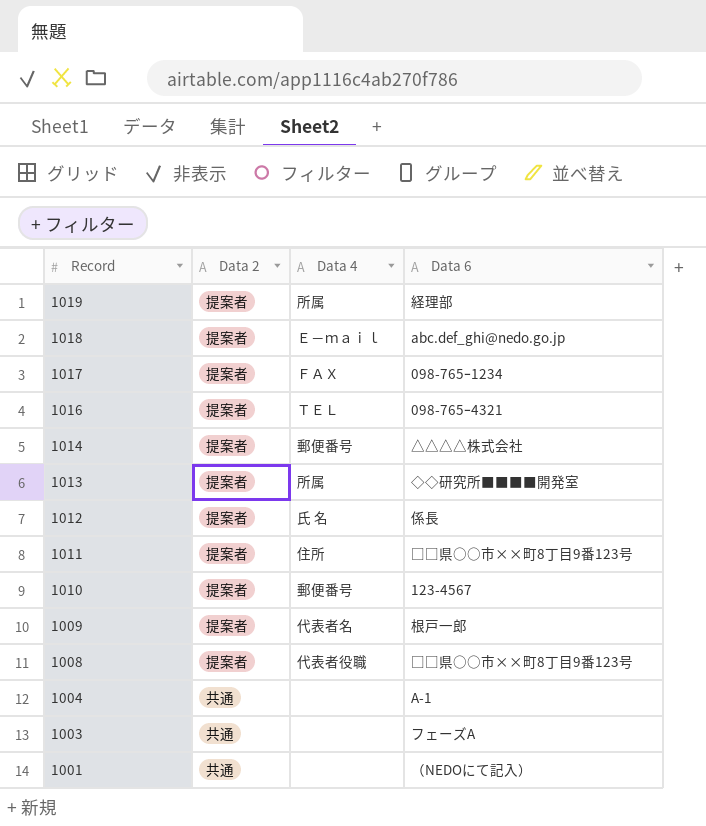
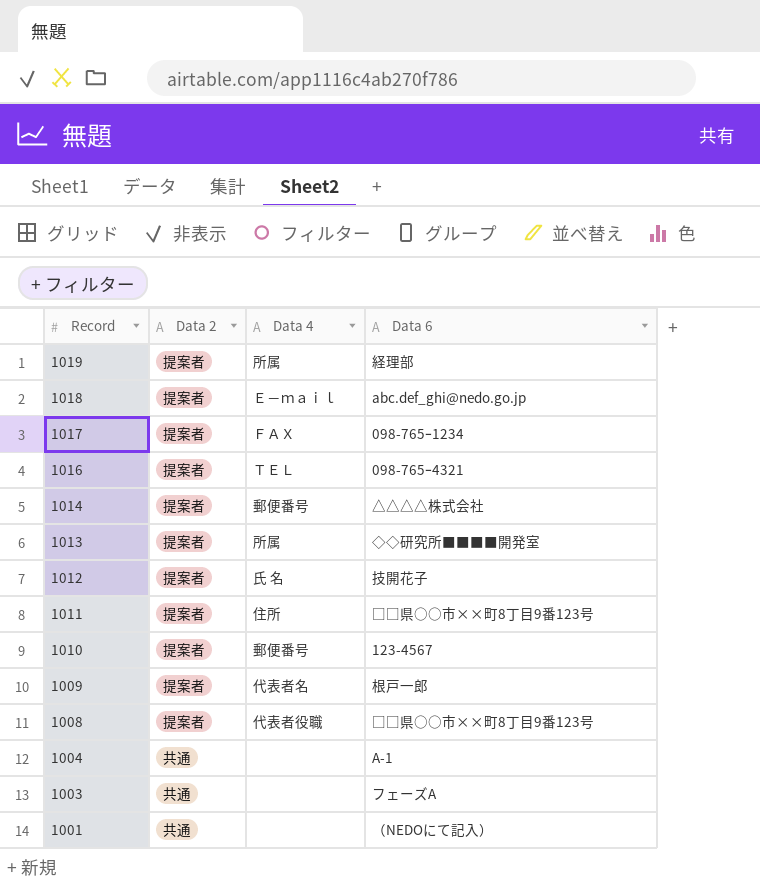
1012 | Data 6: 係長 -> 技開花子

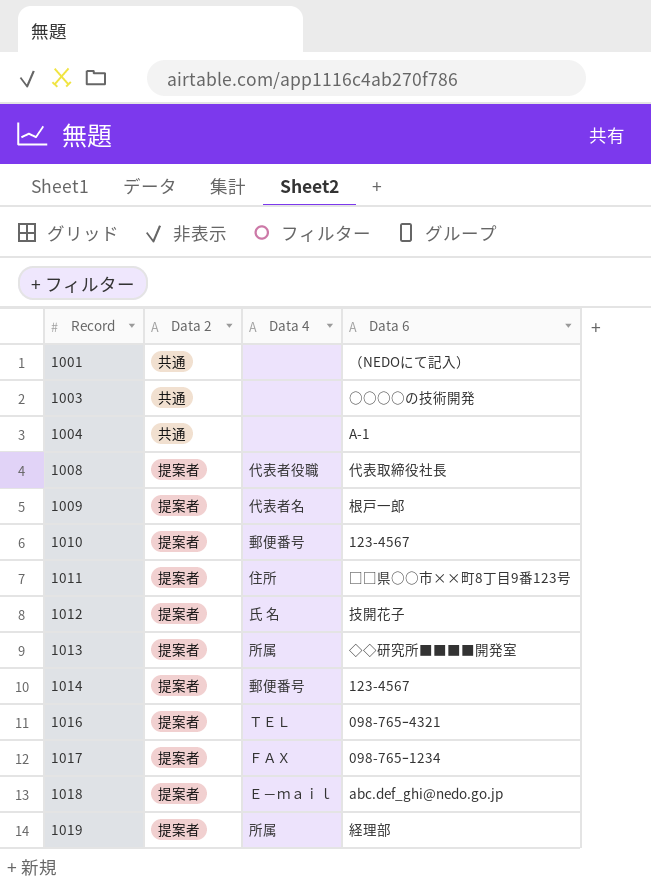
row order: Record descending -> Record ascending
1003 | Data 6: フェーズA -> ○○○○の技術開発
1008 | Data 6: □□県○○市××町8丁目9番123号 -> 代表取締役社長
1014 | Data 6: △△△△株式会社 -> 123-4567

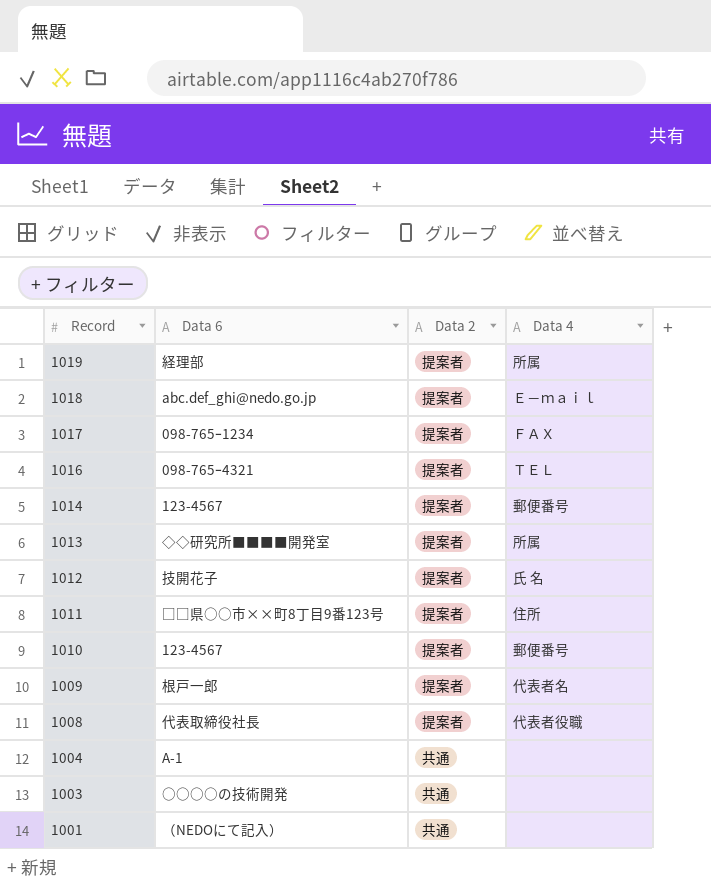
row order: Record ascending -> Record descending
column Data 6 | position: 4 -> 2

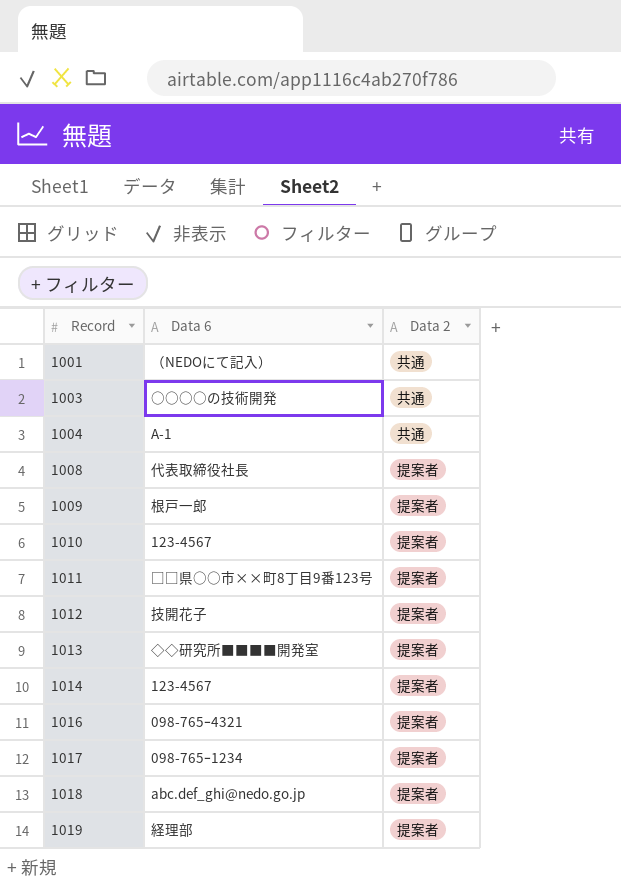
row order: Record descending -> Record ascending
column Data 4 | position: 4 -> none

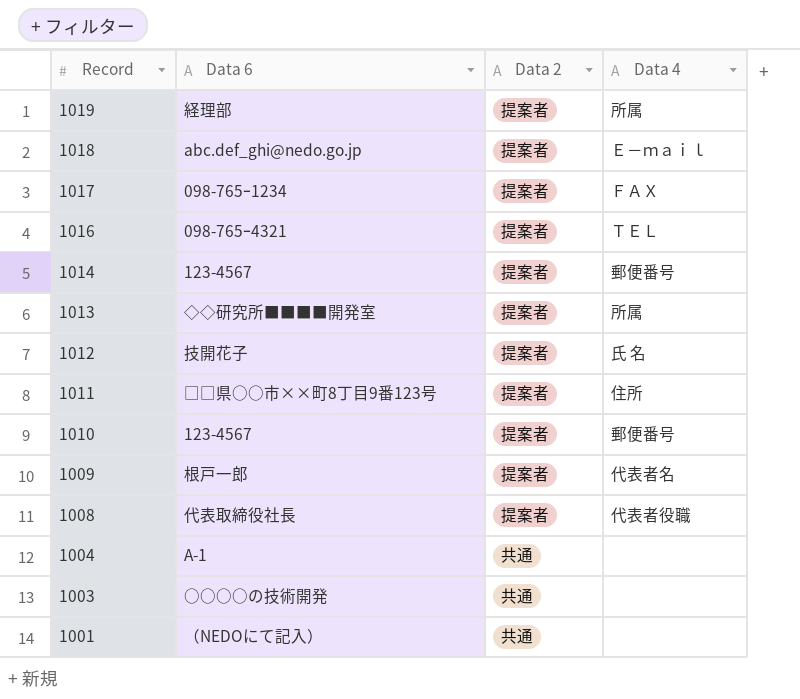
row order: Record ascending -> Record descending
column Data 4 | position: none -> 4

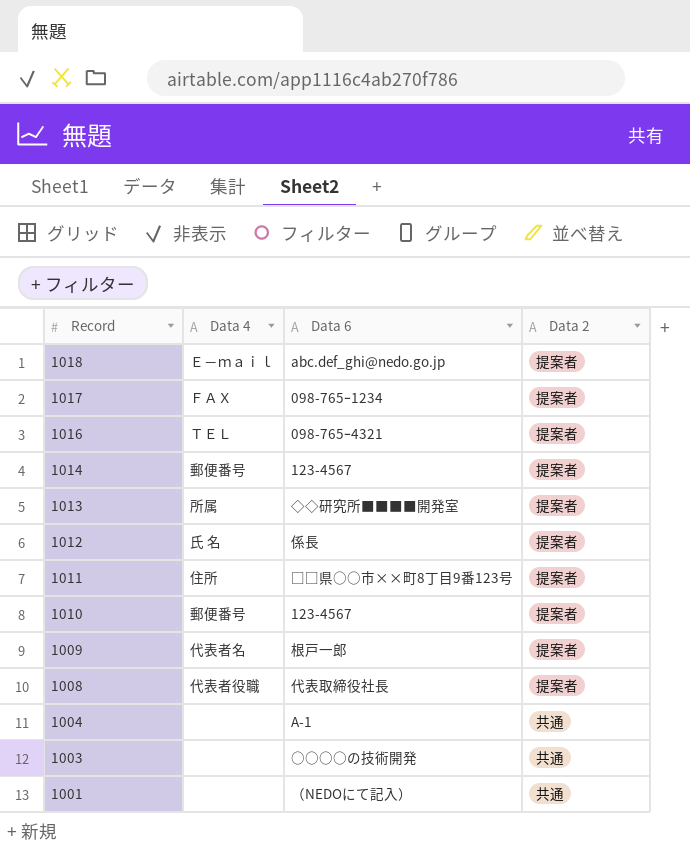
column Data 4 | position: 4 -> 2
row 1019: 経理部 | 提案者 | 所属 -> none
1012 | Data 6: 技開花子 -> 係長

